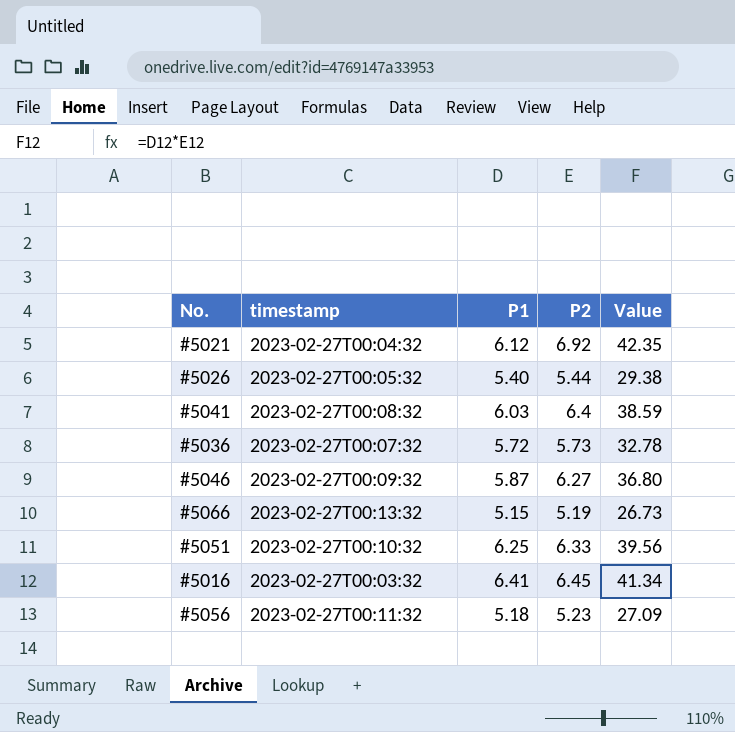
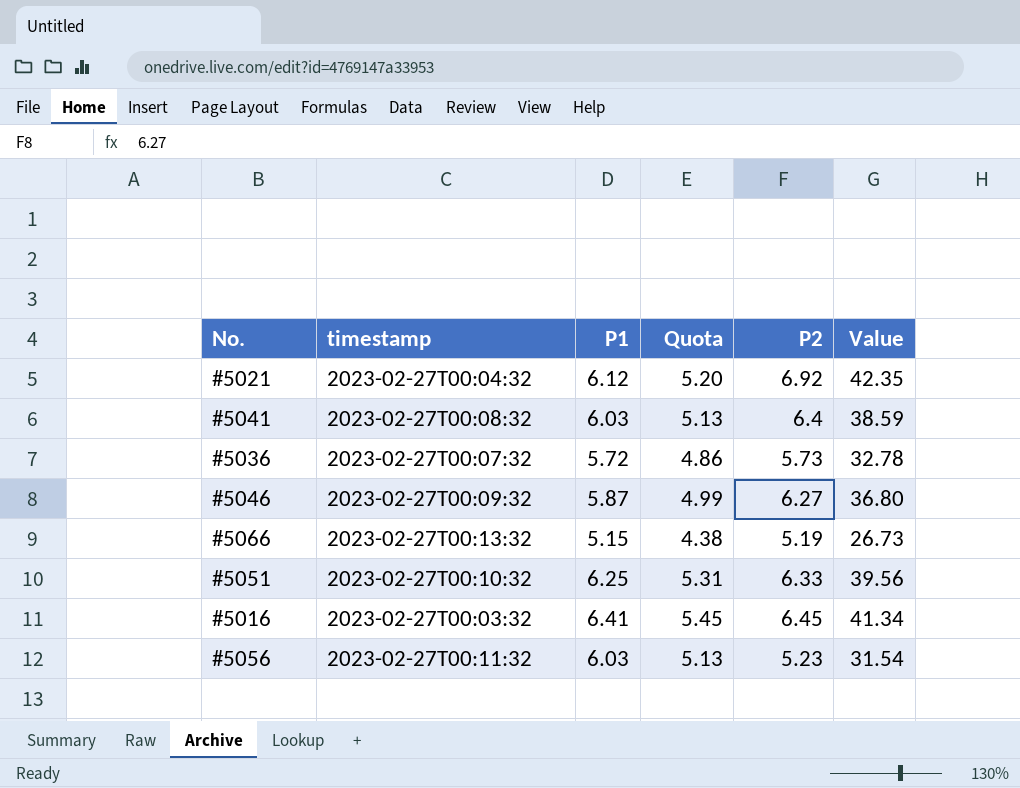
column Quota | formula: none -> [P1] * 0.85
row #5026: 2023-02-27T00:05:32 | 5.40 | 5.44 | 29.38 -> none
#5056 | P1: 5.18 -> 6.03
#5056 | Value: 27.09 -> 31.54

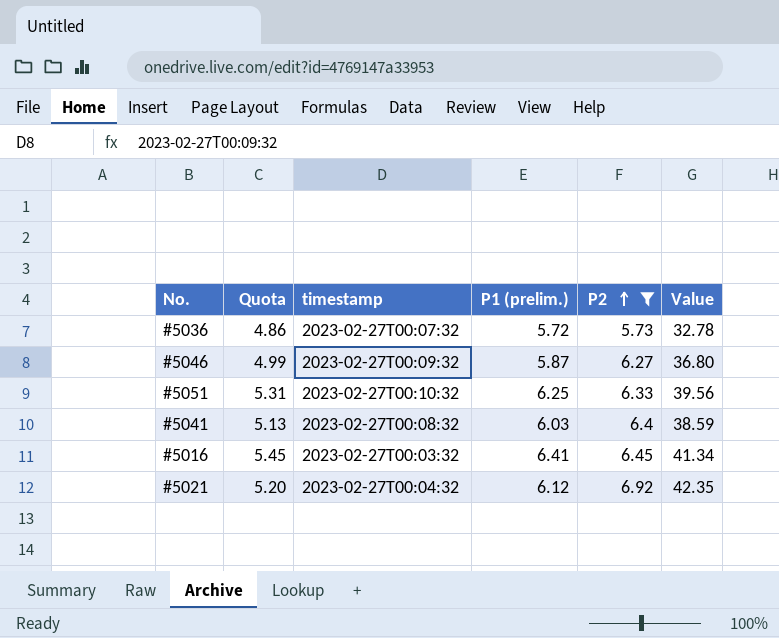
filter: none -> P2 >= 5.73
row order: none -> P2 ascending
column Quota | position: 4 -> 2
column name: P1 -> P1 (prelim.)

